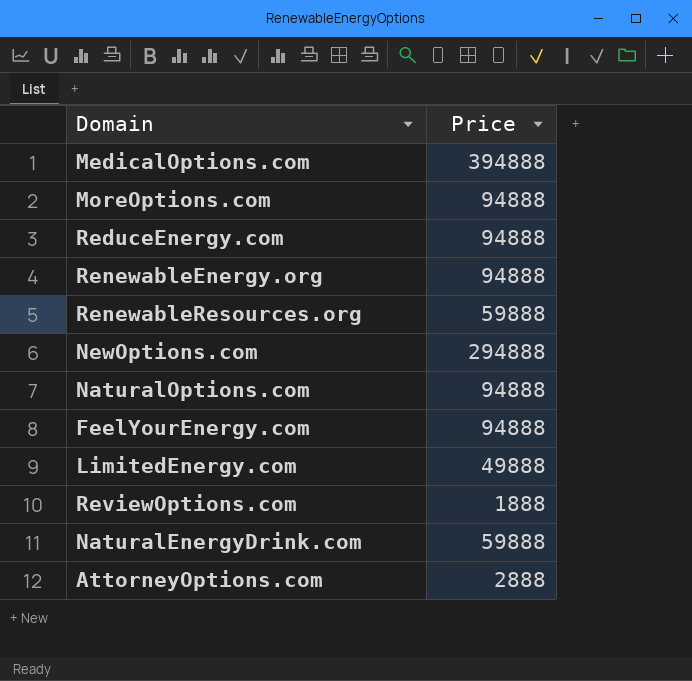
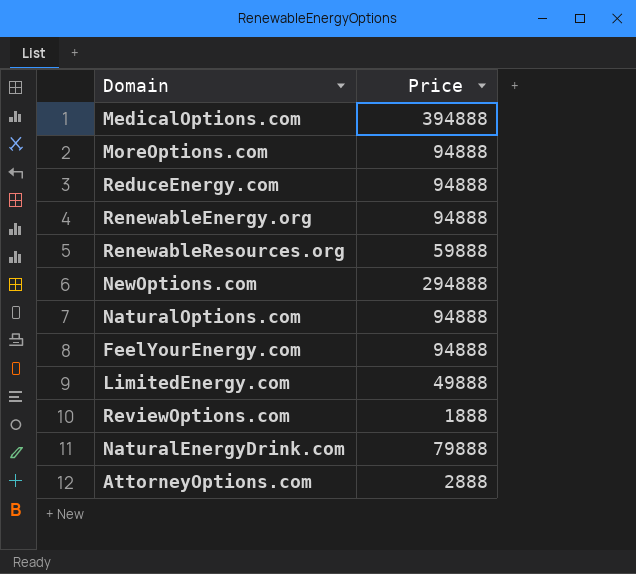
NaturalEnergyDrink.com | Price: 59888 -> 79888

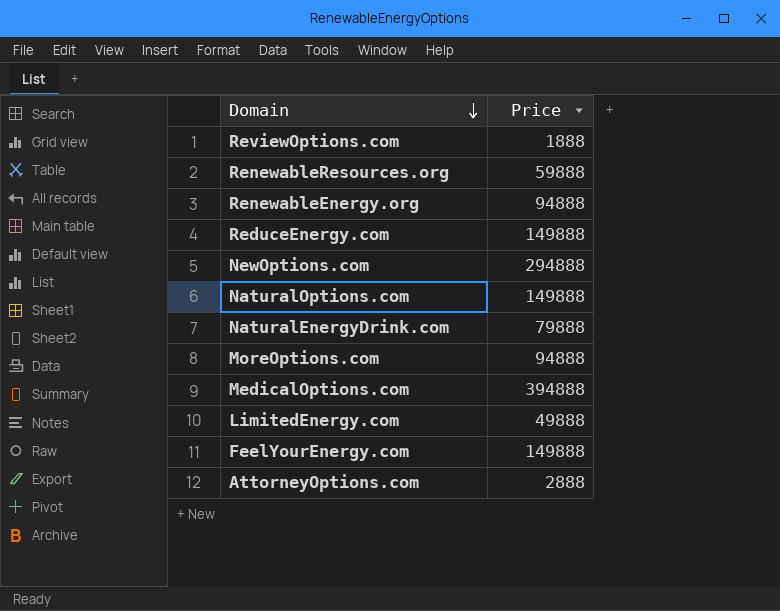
row order: none -> Domain descending
ReduceEnergy.com | Price: 94888 -> 149888
NaturalOptions.com | Price: 94888 -> 149888
FeelYourEnergy.com | Price: 94888 -> 149888

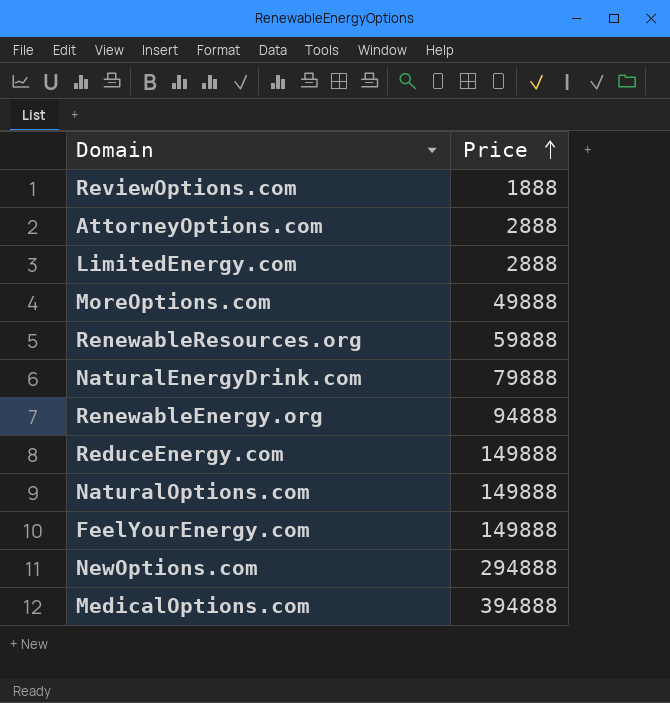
row order: Domain descending -> Price ascending
LimitedEnergy.com | Price: 49888 -> 2888
MoreOptions.com | Price: 94888 -> 49888

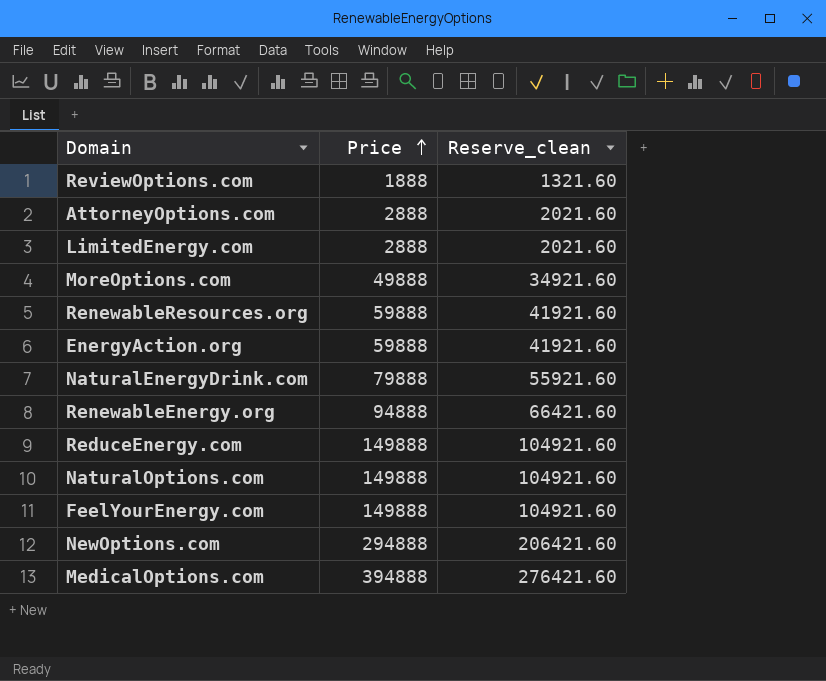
column Reserve_clean | formula: none -> [Price] * 0.7
row EnergyAction.org: none -> 59888 | 41921.60

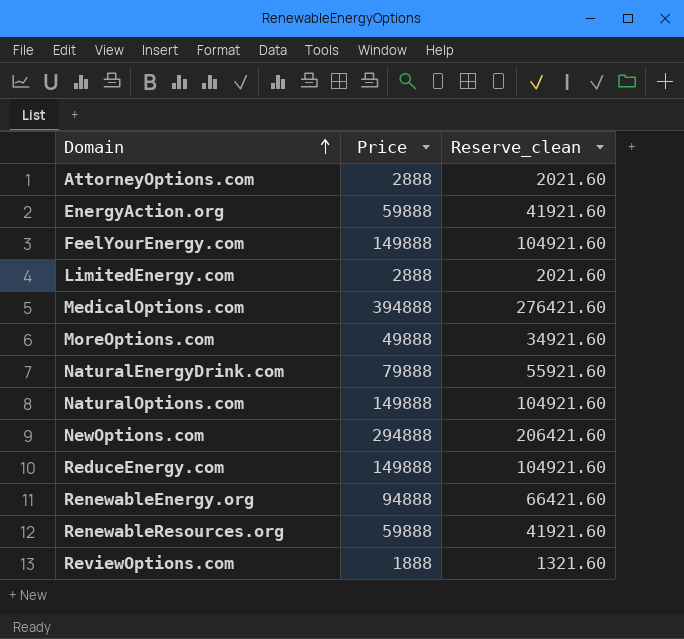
row order: Price ascending -> Domain ascending

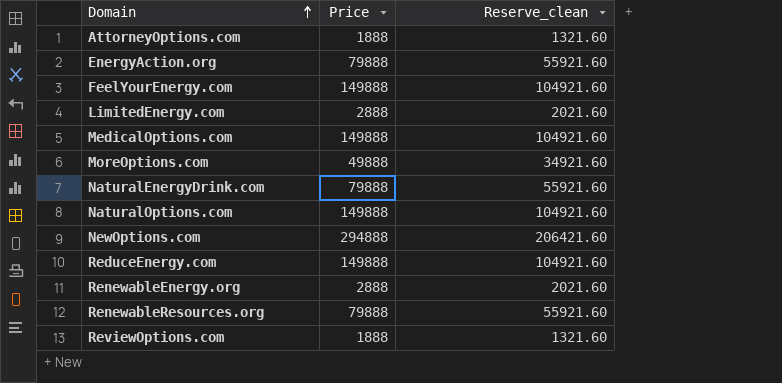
AttorneyOptions.com | Price: 2888 -> 1888
AttorneyOptions.com | Reserve_clean: 2021.60 -> 1321.60
EnergyAction.org | Price: 59888 -> 79888
EnergyAction.org | Reserve_clean: 41921.60 -> 55921.60
MedicalOptions.com | Price: 394888 -> 149888
MedicalOptions.com | Reserve_clean: 276421.60 -> 104921.60
RenewableEnergy.org | Price: 94888 -> 2888
RenewableEnergy.org | Reserve_clean: 66421.60 -> 2021.60
RenewableResources.org | Price: 59888 -> 79888
RenewableResources.org | Reserve_clean: 41921.60 -> 55921.60

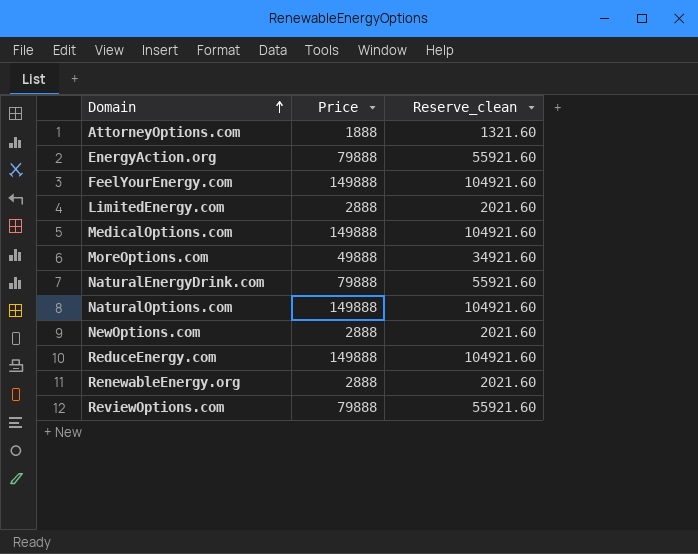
row RenewableResources.org: 79888 | 55921.60 -> none
NewOptions.com | Price: 294888 -> 2888
NewOptions.com | Reserve_clean: 206421.60 -> 2021.60
ReviewOptions.com | Price: 1888 -> 79888
ReviewOptions.com | Reserve_clean: 1321.60 -> 55921.60

